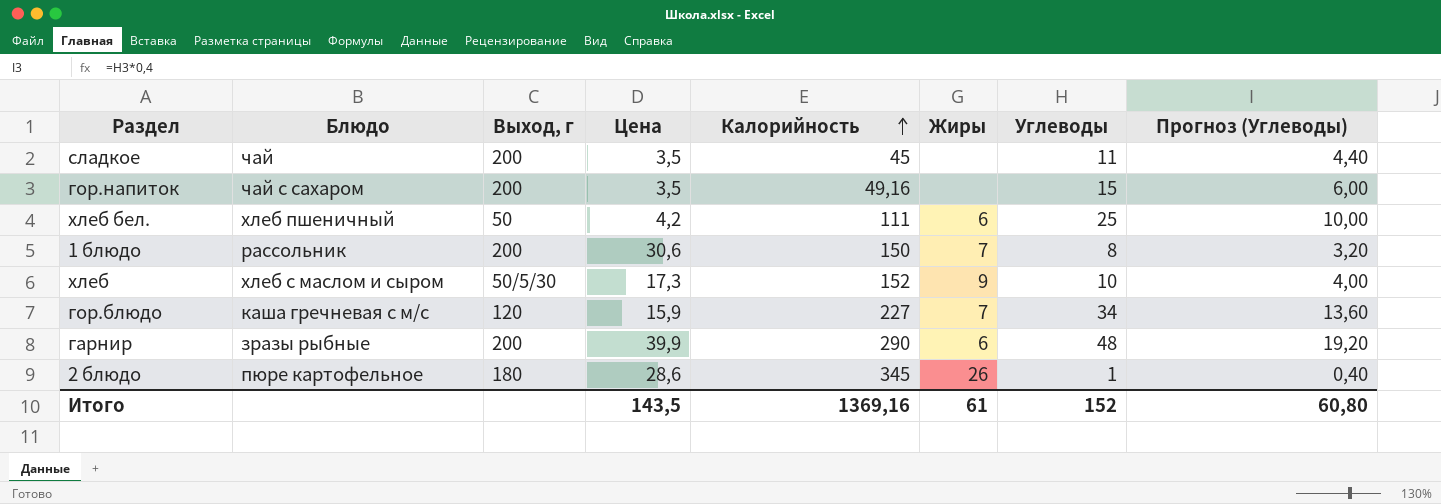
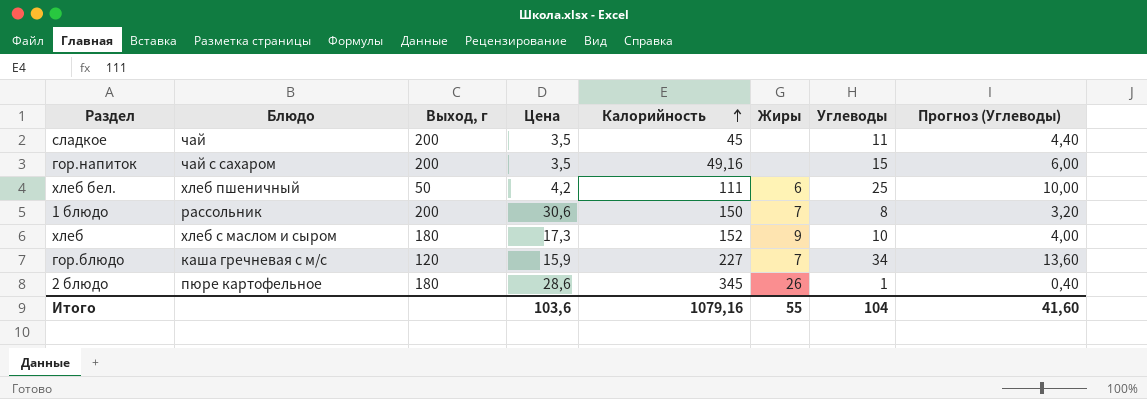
row гарнир: зразы рыбные | 200 | 39,9 | 290 | 6 | 48 | 19,20 -> none
хлеб | Выход, г: 50/5/30 -> 180
Итого | Цена: 143,5 -> 103,6
Итого | Калорийность: 1369,16 -> 1079,16
Итого | Жиры: 61 -> 55
Итого | Углеводы: 152 -> 104
Итого | Прогноз (Углеводы): 60,80 -> 41,60

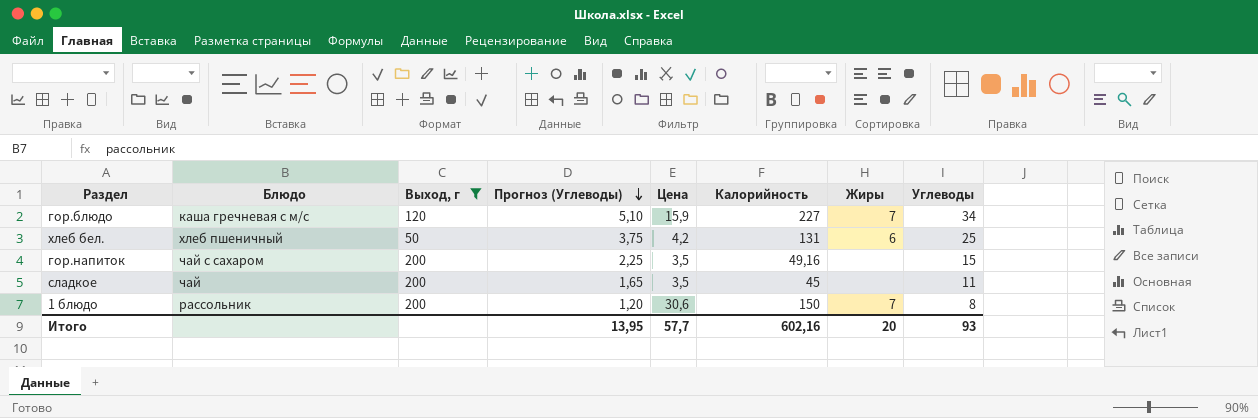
filter: none -> Выход, г != 180
row order: Калорийность ascending -> Прогноз (Углеводы) descending
column Прогноз (Углеводы) | formula: [Углеводы] * 0,4 -> [Углеводы] * 0,15
column Прогноз (Углеводы) | position: 8 -> 4
хлеб бел. | Калорийность: 111 -> 131
Итого | Прогноз (Углеводы): 41,60 -> 13,95
Итого | Цена: 103,6 -> 57,7
Итого | Калорийность: 1079,16 -> 602,16
Итого | Жиры: 55 -> 20
Итого | Углеводы: 104 -> 93

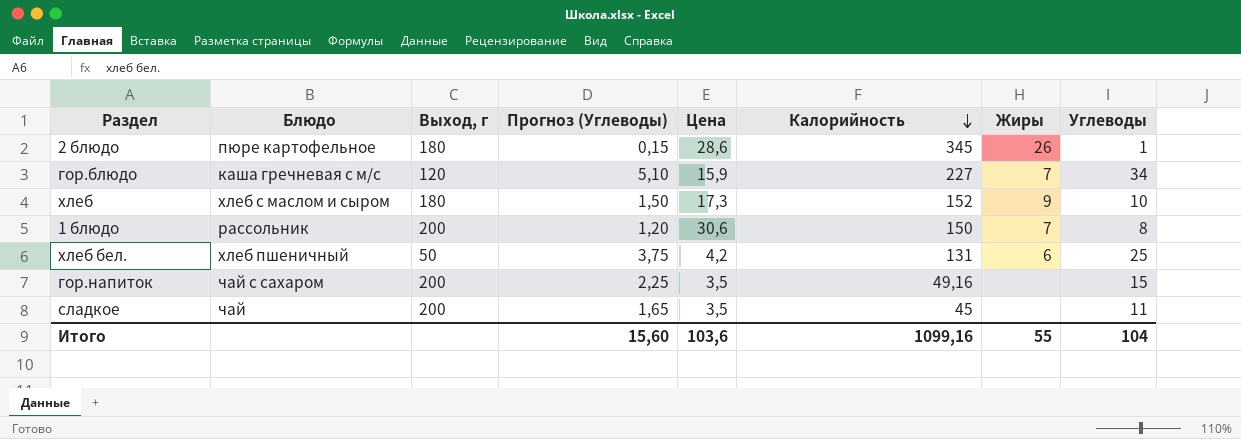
filter: Выход, г != 180 -> none
row order: Прогноз (Углеводы) descending -> Калорийность descending
Итого | Прогноз (Углеводы): 13,95 -> 15,60
Итого | Цена: 57,7 -> 103,6
Итого | Калорийность: 602,16 -> 1099,16
Итого | Жиры: 20 -> 55
Итого | Углеводы: 93 -> 104

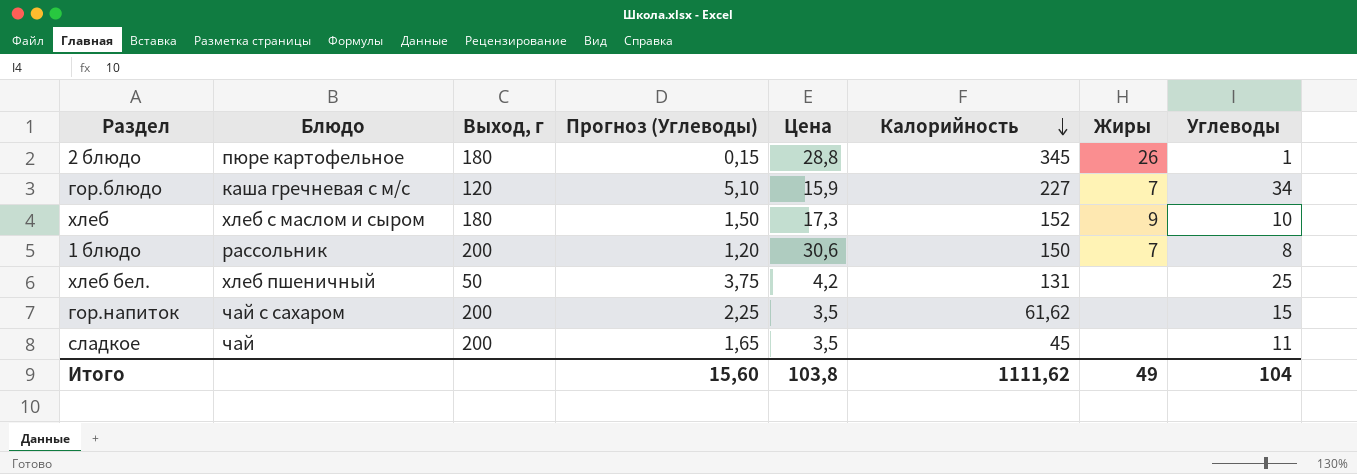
2 блюдо | Цена: 28,6 -> 28,8
хлеб бел. | Жиры: 6 -> none
гор.напиток | Калорийность: 49,16 -> 61,62
Итого | Цена: 103,6 -> 103,8
Итого | Калорийность: 1099,16 -> 1111,62
Итого | Жиры: 55 -> 49

